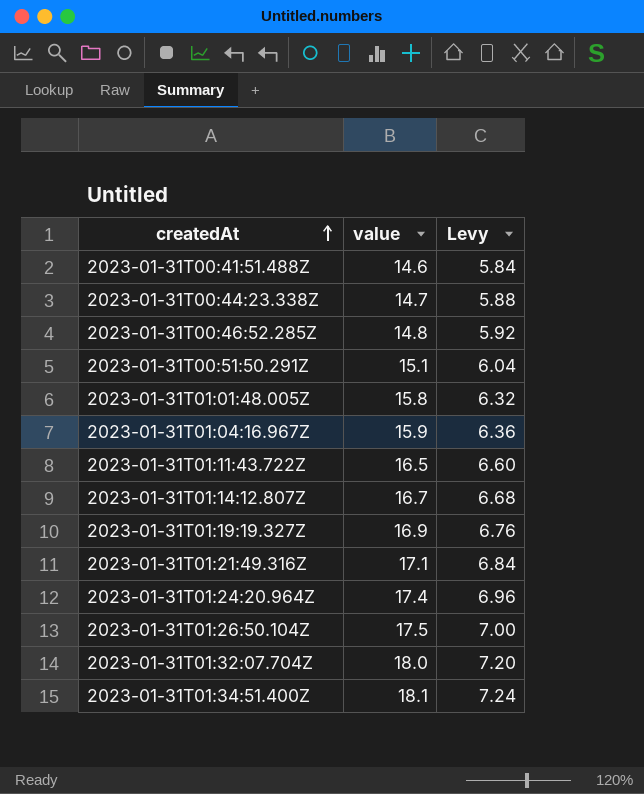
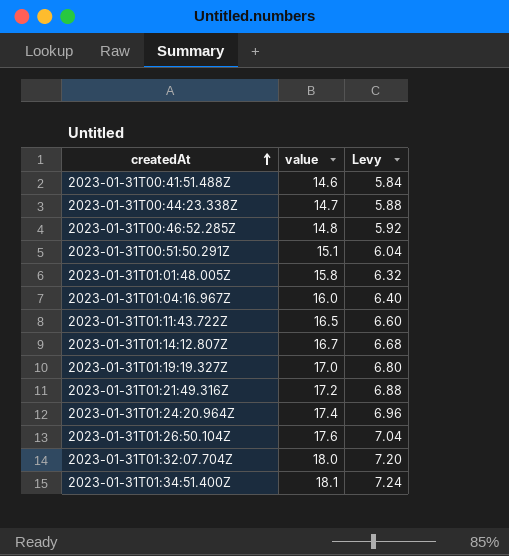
2023-01-31T01:04:16.967Z | value: 15.9 -> 16.0
2023-01-31T01:04:16.967Z | Levy: 6.36 -> 6.40
2023-01-31T01:19:19.327Z | value: 16.9 -> 17.0
2023-01-31T01:19:19.327Z | Levy: 6.76 -> 6.80
2023-01-31T01:21:49.316Z | value: 17.1 -> 17.2
2023-01-31T01:21:49.316Z | Levy: 6.84 -> 6.88
2023-01-31T01:26:50.104Z | value: 17.5 -> 17.6
2023-01-31T01:26:50.104Z | Levy: 7.00 -> 7.04

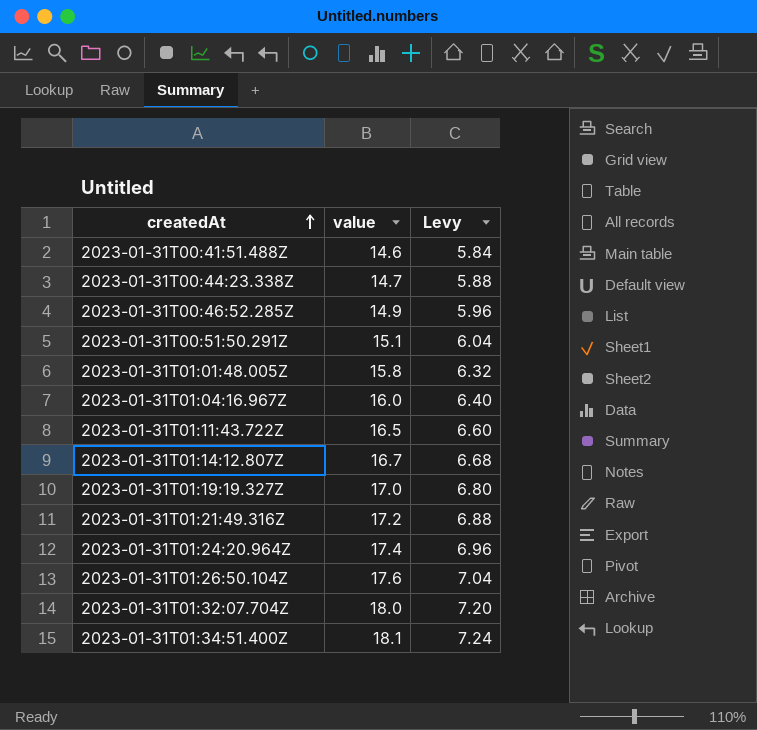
2023-01-31T00:46:52.285Z | value: 14.8 -> 14.9
2023-01-31T00:46:52.285Z | Levy: 5.92 -> 5.96

